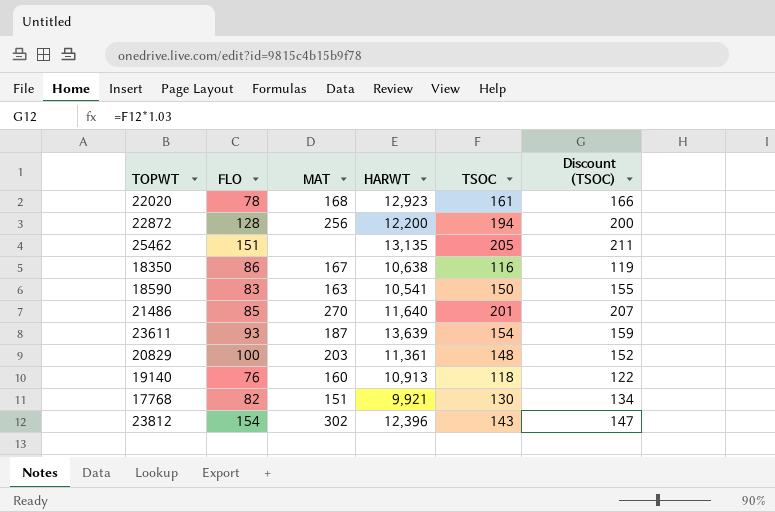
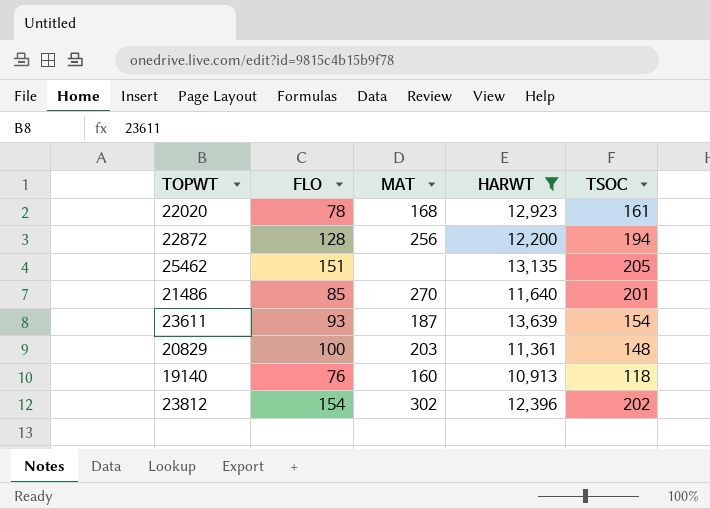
filter: none -> HARWT >= 10,913
column Discount (TSOC) | formula: [TSOC] * 1.03 -> none
23812 | TSOC: 143 -> 202

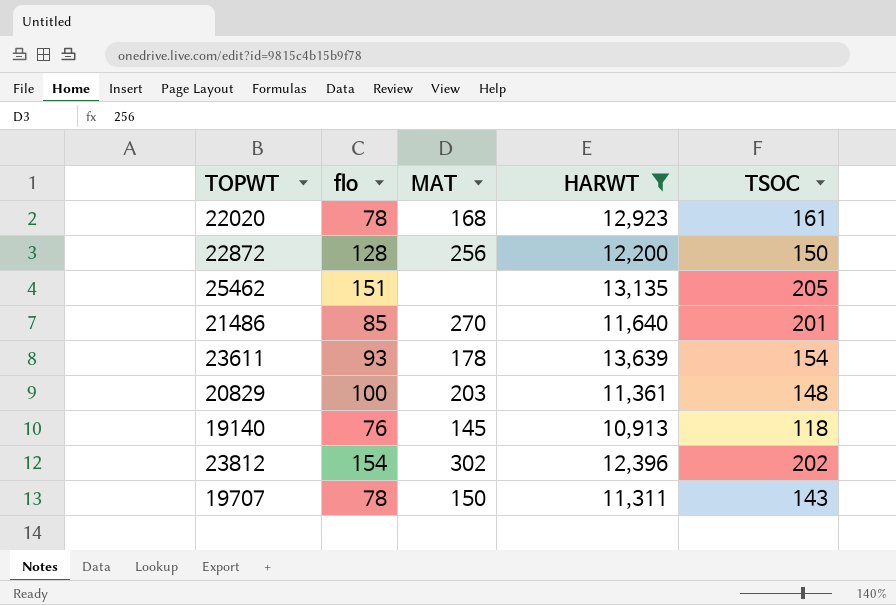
column name: FLO -> flo
22872 | TSOC: 194 -> 150
23611 | MAT: 187 -> 178
19140 | MAT: 160 -> 145
row 19707: none -> 78 | 150 | 11,311 | 143

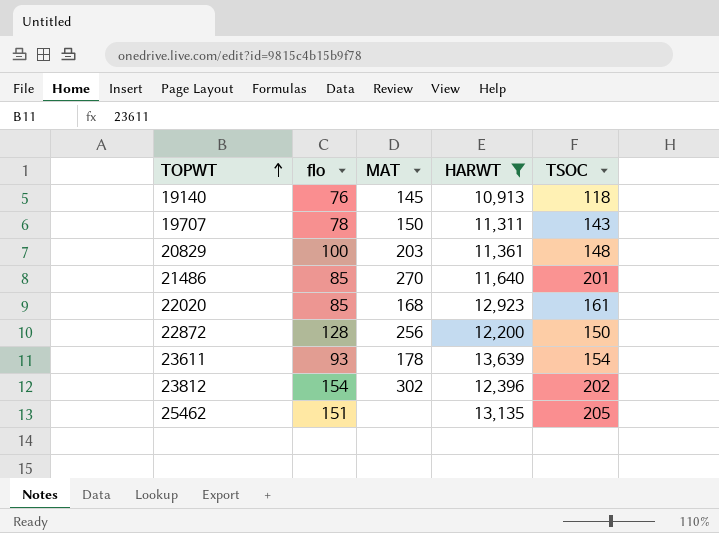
row order: none -> TOPWT ascending
22020 | flo: 78 -> 85

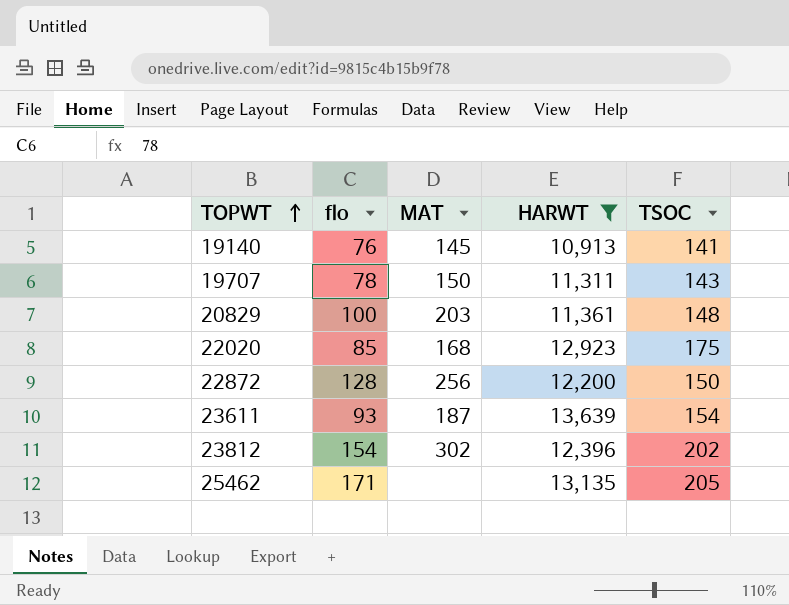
row 21486: 85 | 270 | 11,640 | 201 -> none
19140 | TSOC: 118 -> 141
22020 | TSOC: 161 -> 175
23611 | MAT: 178 -> 187
25462 | flo: 151 -> 171

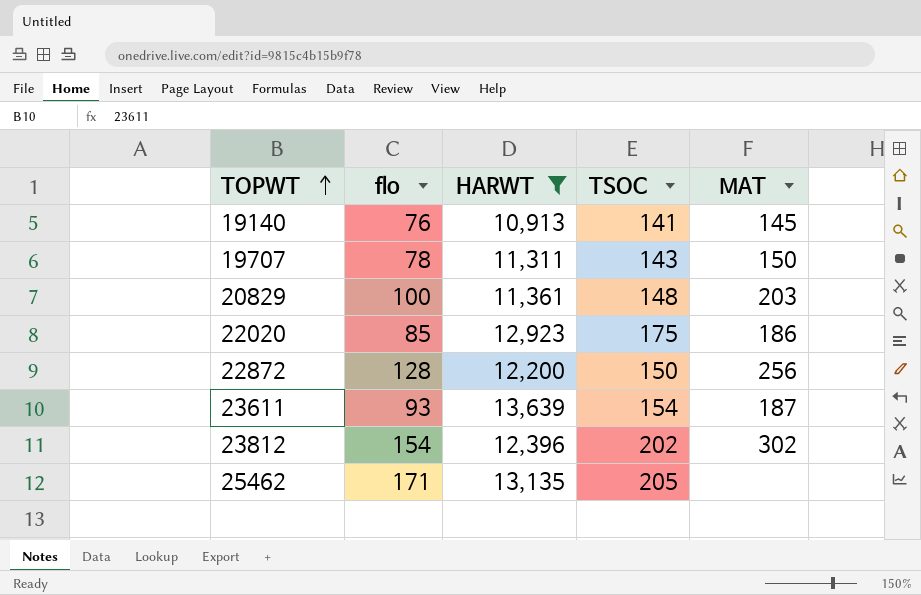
column MAT | position: 3 -> 5
22020 | MAT: 168 -> 186

